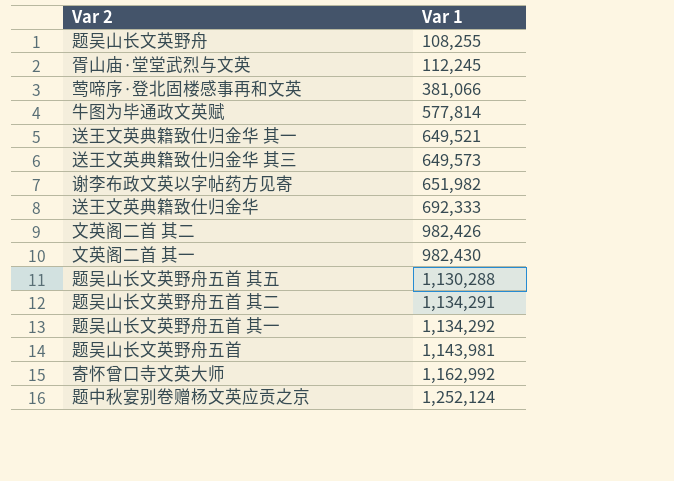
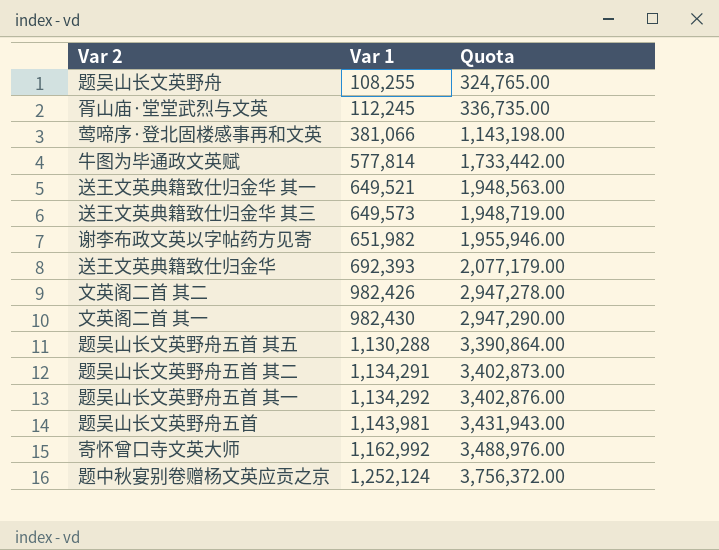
column Quota | formula: none -> [Var 1] * 3
送王文英典籍致仕归金华 | Var 1: 692,333 -> 692,393

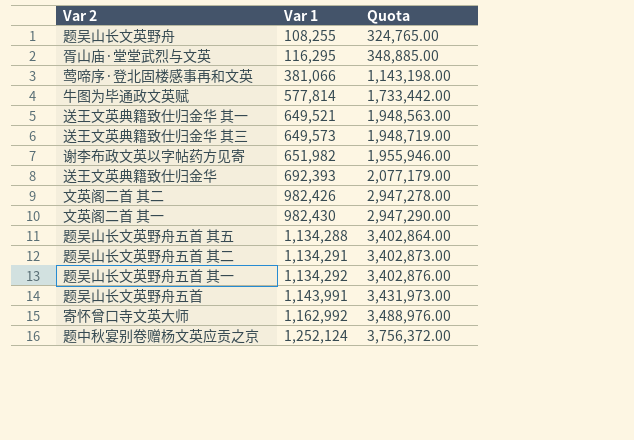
胥山庙·堂堂武烈与文英 | Var 1: 112,245 -> 116,295
胥山庙·堂堂武烈与文英 | Quota: 336,735.00 -> 348,885.00
题吴山长文英野舟五首 其五 | Var 1: 1,130,288 -> 1,134,288
题吴山长文英野舟五首 其五 | Quota: 3,390,864.00 -> 3,402,864.00
题吴山长文英野舟五首 | Var 1: 1,143,981 -> 1,143,991
题吴山长文英野舟五首 | Quota: 3,431,943.00 -> 3,431,973.00

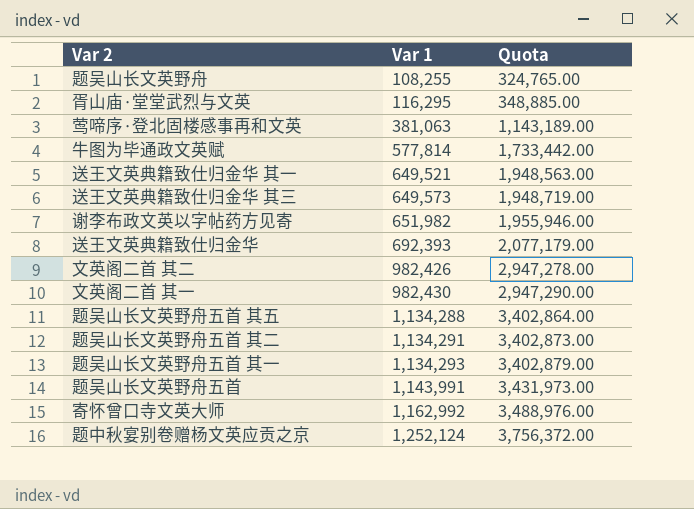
莺啼序·登北固楼感事再和文英 | Var 1: 381,066 -> 381,063
莺啼序·登北固楼感事再和文英 | Quota: 1,143,198.00 -> 1,143,189.00
题吴山长文英野舟五首 其一 | Var 1: 1,134,292 -> 1,134,293
题吴山长文英野舟五首 其一 | Quota: 3,402,876.00 -> 3,402,879.00

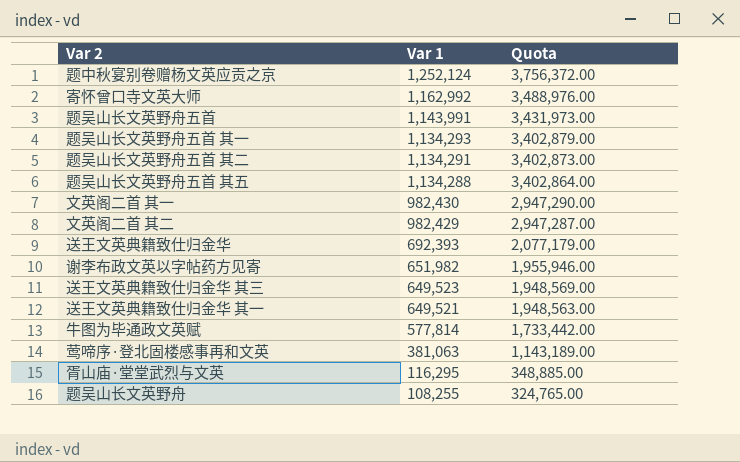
row order: Var 1 ascending -> Var 1 descending
文英阁二首 其二 | Var 1: 982,426 -> 982,429
文英阁二首 其二 | Quota: 2,947,278.00 -> 2,947,287.00
送王文英典籍致仕归金华 其三 | Var 1: 649,573 -> 649,523
送王文英典籍致仕归金华 其三 | Quota: 1,948,719.00 -> 1,948,569.00

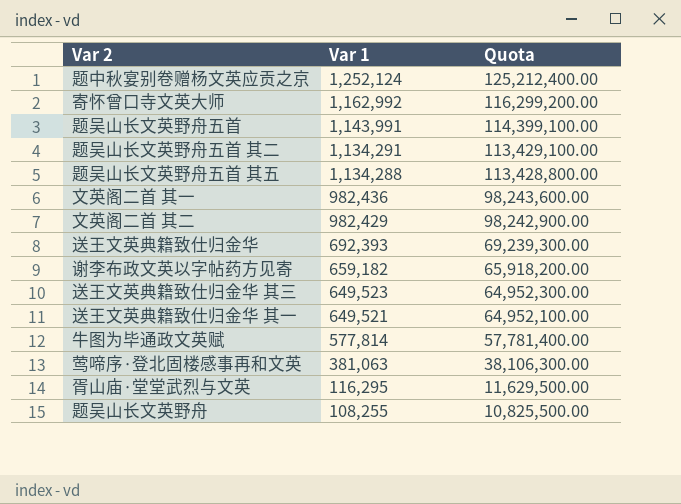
column Quota | formula: [Var 1] * 3 -> [Var 1] * 100
row 题吴山长文英野舟五首 其一: 1,134,293 | 3,402,879.00 -> none
文英阁二首 其一 | Var 1: 982,430 -> 982,436
谢李布政文英以字帖药方见寄 | Var 1: 651,982 -> 659,182

